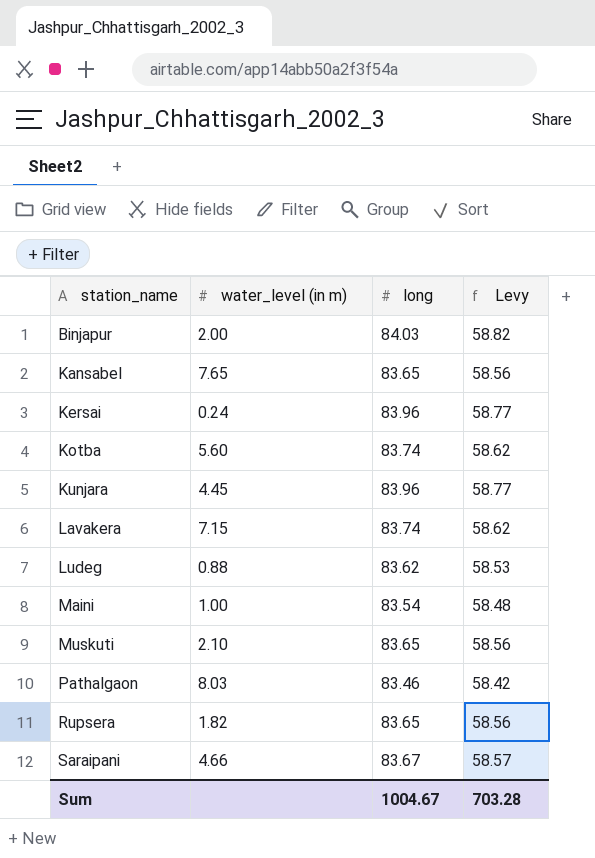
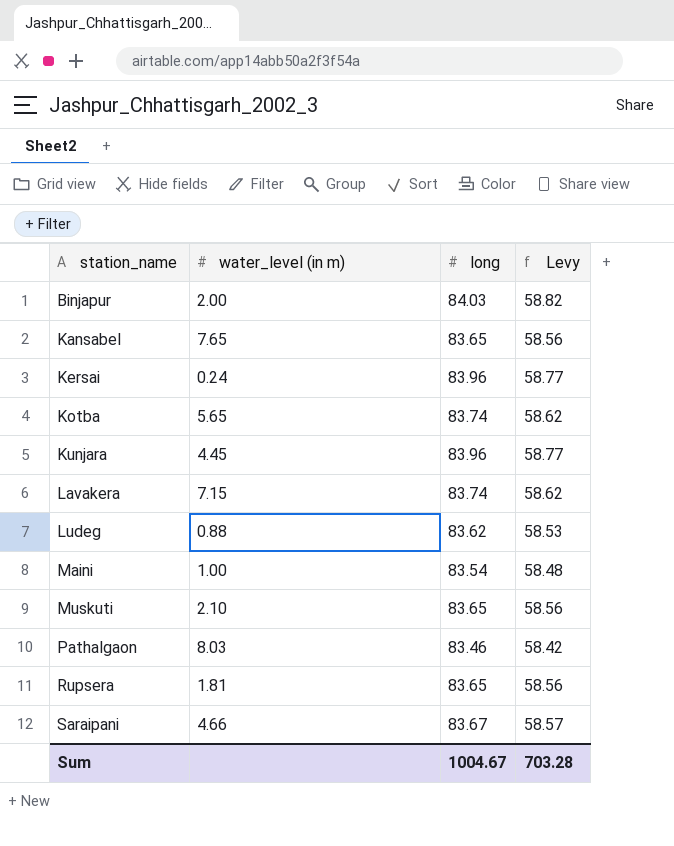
Kotba | water_level (in m): 5.60 -> 5.65
Rupsera | water_level (in m): 1.82 -> 1.81

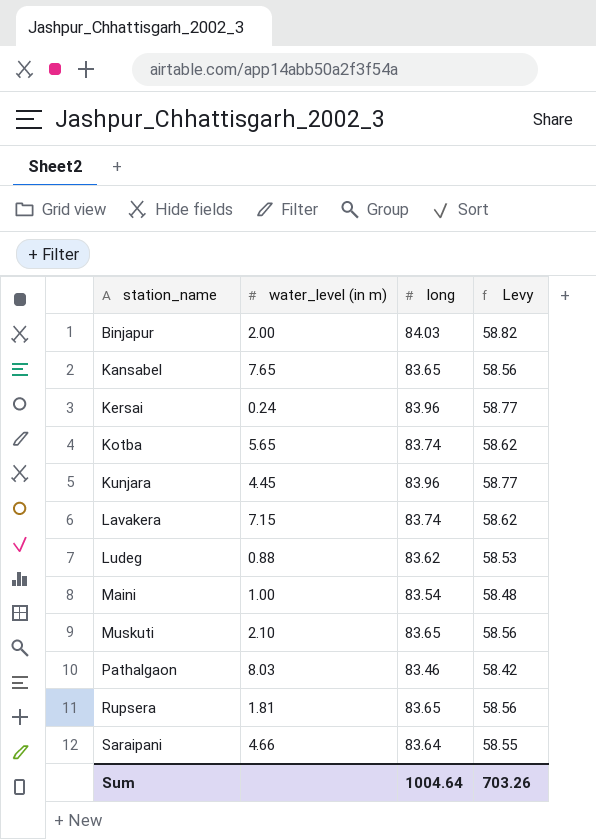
Saraipani | long: 83.67 -> 83.64
Saraipani | Levy: 58.57 -> 58.55
Sum | long: 1004.67 -> 1004.64
Sum | Levy: 703.28 -> 703.26

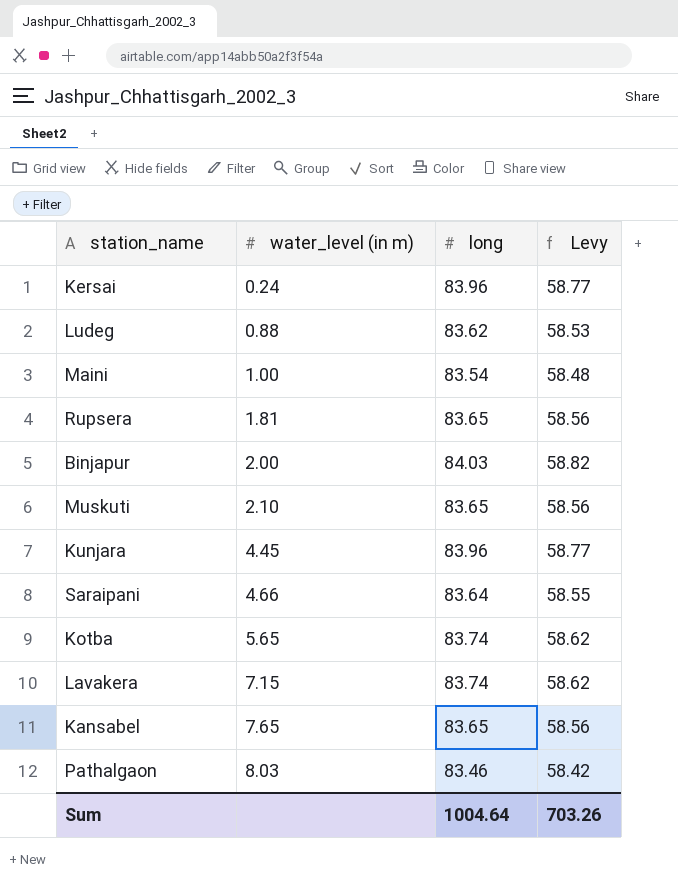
row order: station_name ascending -> water_level (in m) ascending

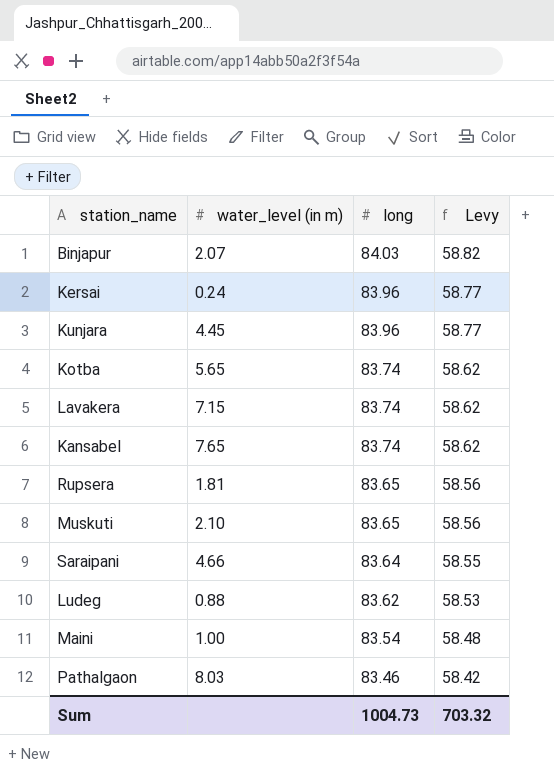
row order: water_level (in m) ascending -> long descending
Binjapur | water_level (in m): 2.00 -> 2.07
Kansabel | long: 83.65 -> 83.74
Kansabel | Levy: 58.56 -> 58.62
Sum | long: 1004.64 -> 1004.73
Sum | Levy: 703.26 -> 703.32

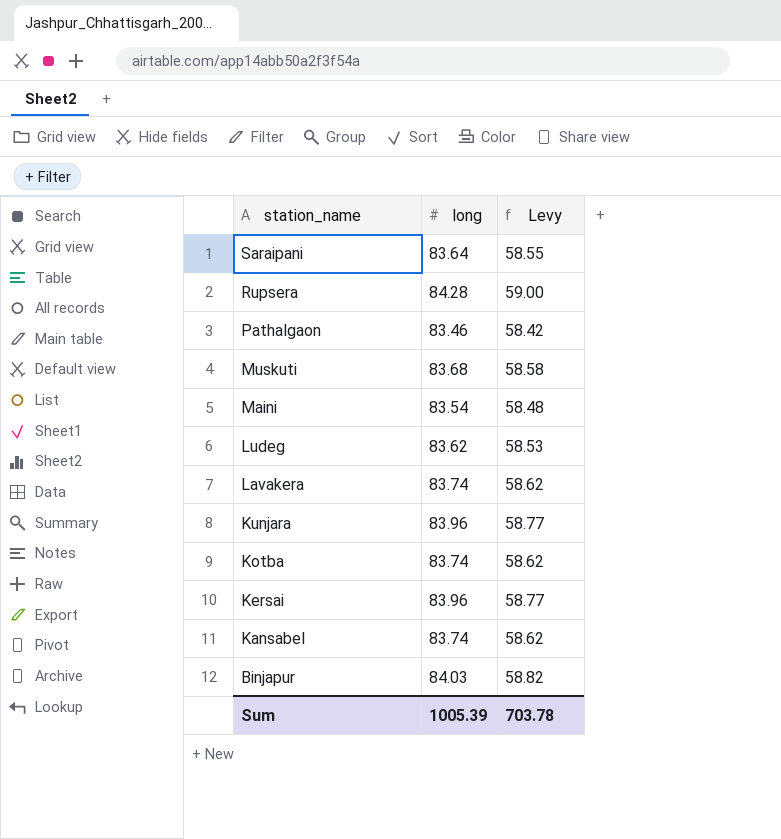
row order: long descending -> station_name descending
column water_level (in m) | position: 2 -> none
Rupsera | long: 83.65 -> 84.28
Rupsera | Levy: 58.56 -> 59.00
Muskuti | long: 83.65 -> 83.68
Muskuti | Levy: 58.56 -> 58.58
Sum | long: 1004.73 -> 1005.39
Sum | Levy: 703.32 -> 703.78

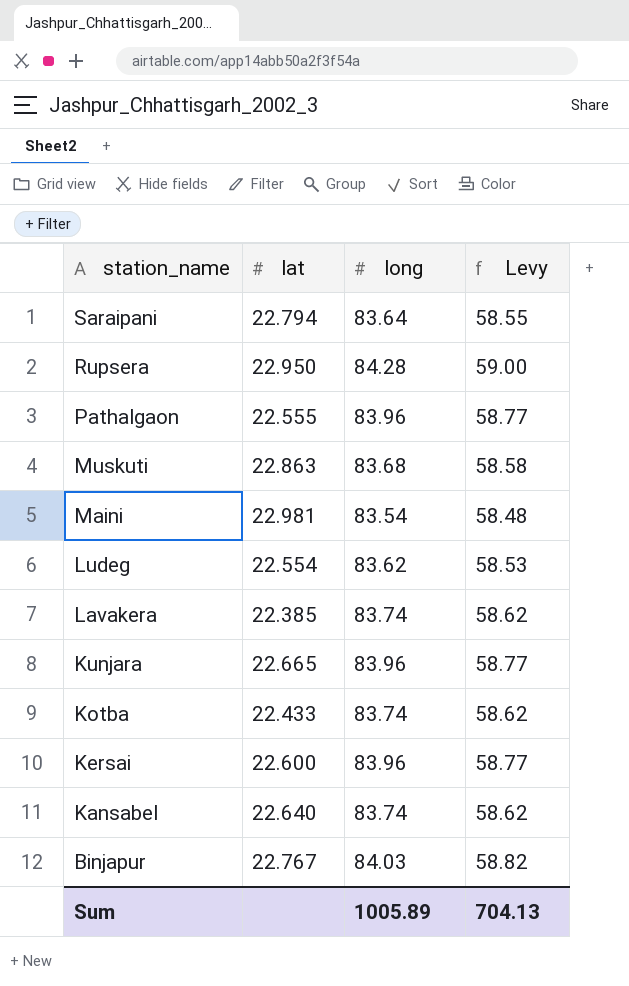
column lat | position: none -> 2
Pathalgaon | long: 83.46 -> 83.96
Pathalgaon | Levy: 58.42 -> 58.77
Sum | long: 1005.39 -> 1005.89
Sum | Levy: 703.78 -> 704.13

